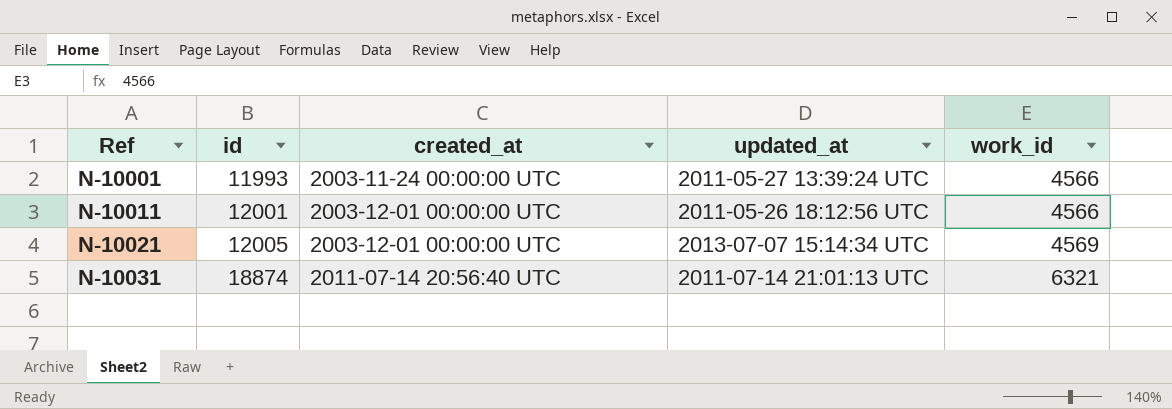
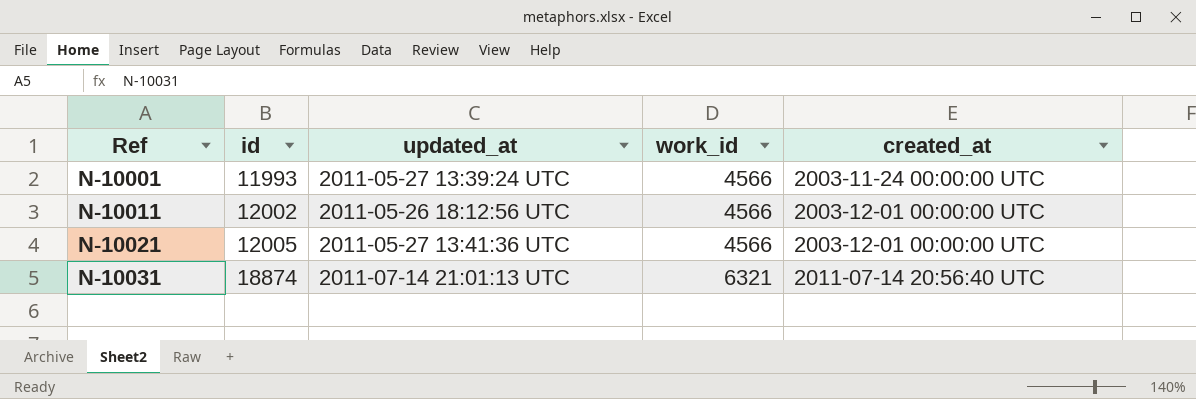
column created_at | position: 3 -> 5
N-10011 | id: 12001 -> 12002
N-10021 | updated_at: 2013-07-07 15:14:34 UTC -> 2011-05-27 13:41:36 UTC
N-10021 | work_id: 4569 -> 4566

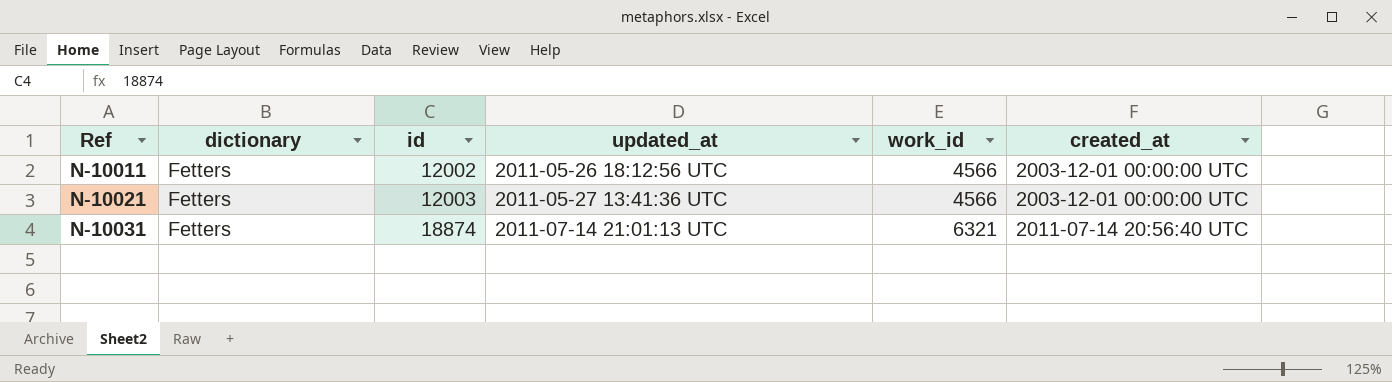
column dictionary | position: none -> 2
row N-10001: 11993 | 2011-05-27 13:39:24 UTC | 4566 | 2003-11-24 00:00:00 UTC -> none
N-10021 | id: 12005 -> 12003

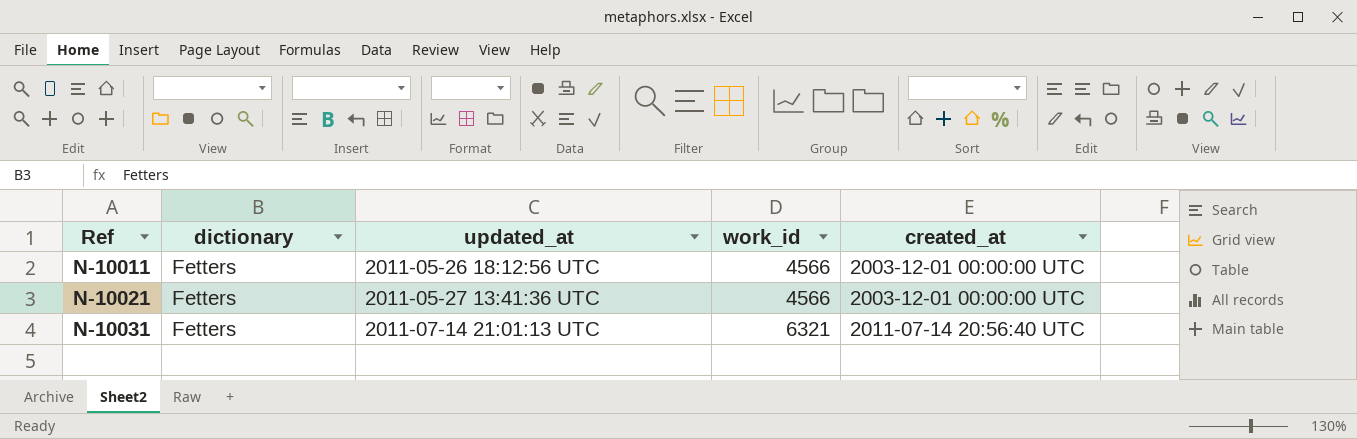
column id | position: 3 -> none

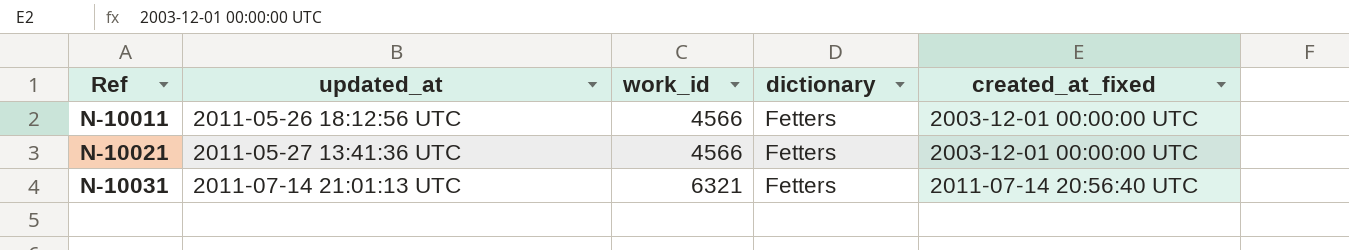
column dictionary | position: 2 -> 4
column name: created_at -> created_at_fixed

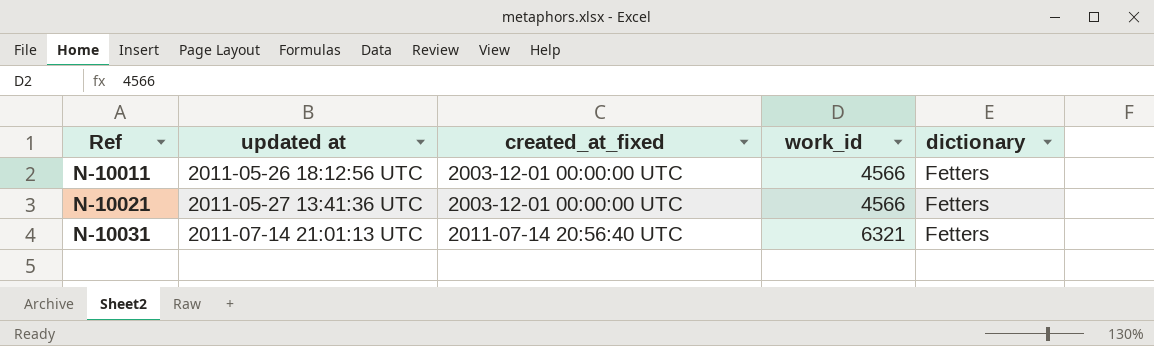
column name: updated_at -> updated at
column created_at_fixed | position: 5 -> 3

